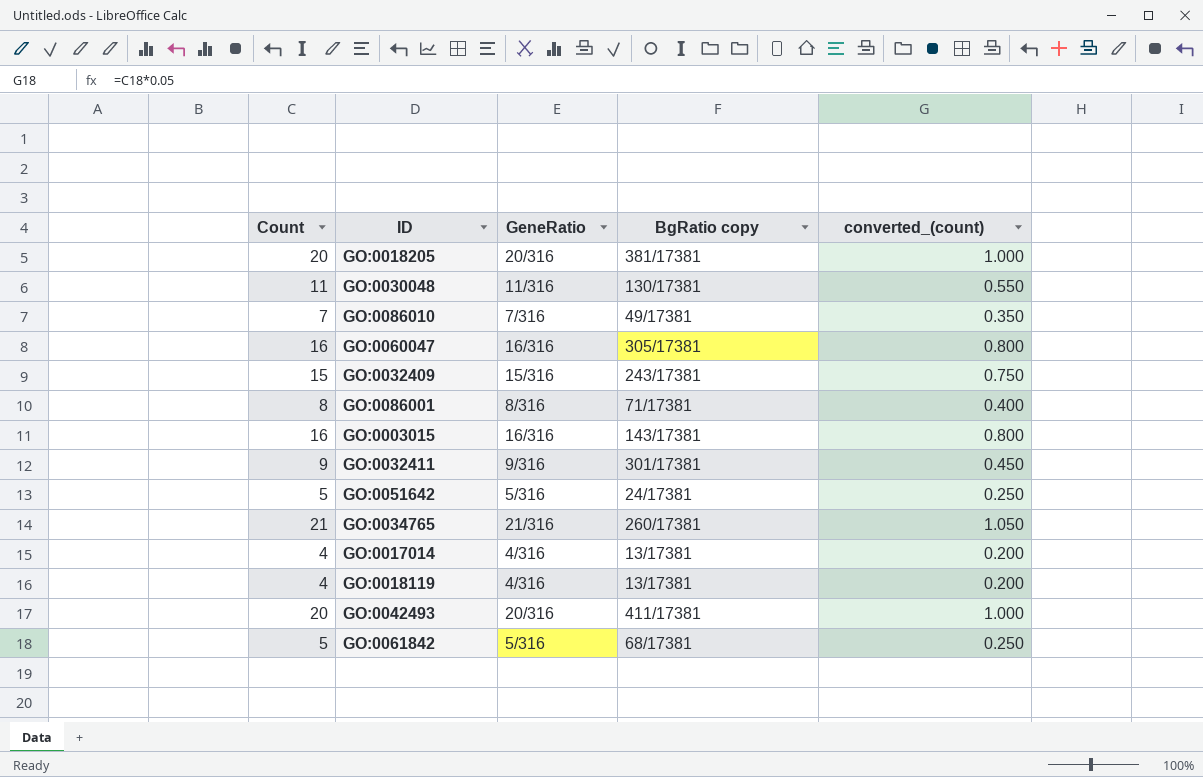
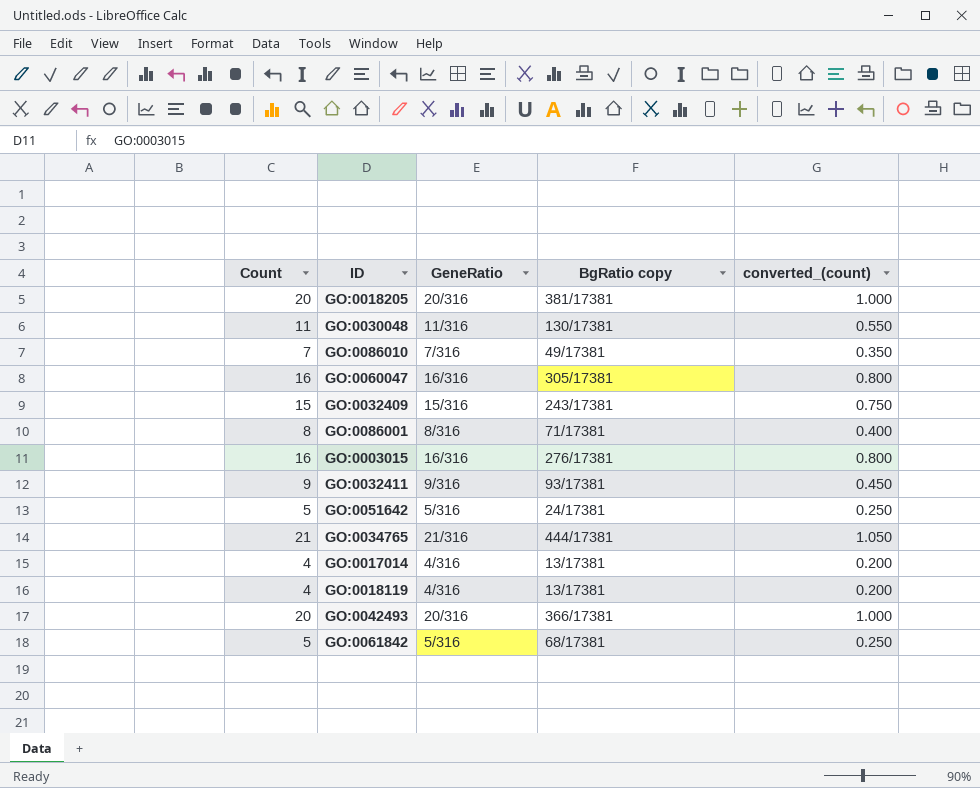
GO:0003015 | BgRatio copy: 143/17381 -> 276/17381
GO:0032411 | BgRatio copy: 301/17381 -> 93/17381
GO:0034765 | BgRatio copy: 260/17381 -> 444/17381
GO:0042493 | BgRatio copy: 411/17381 -> 366/17381

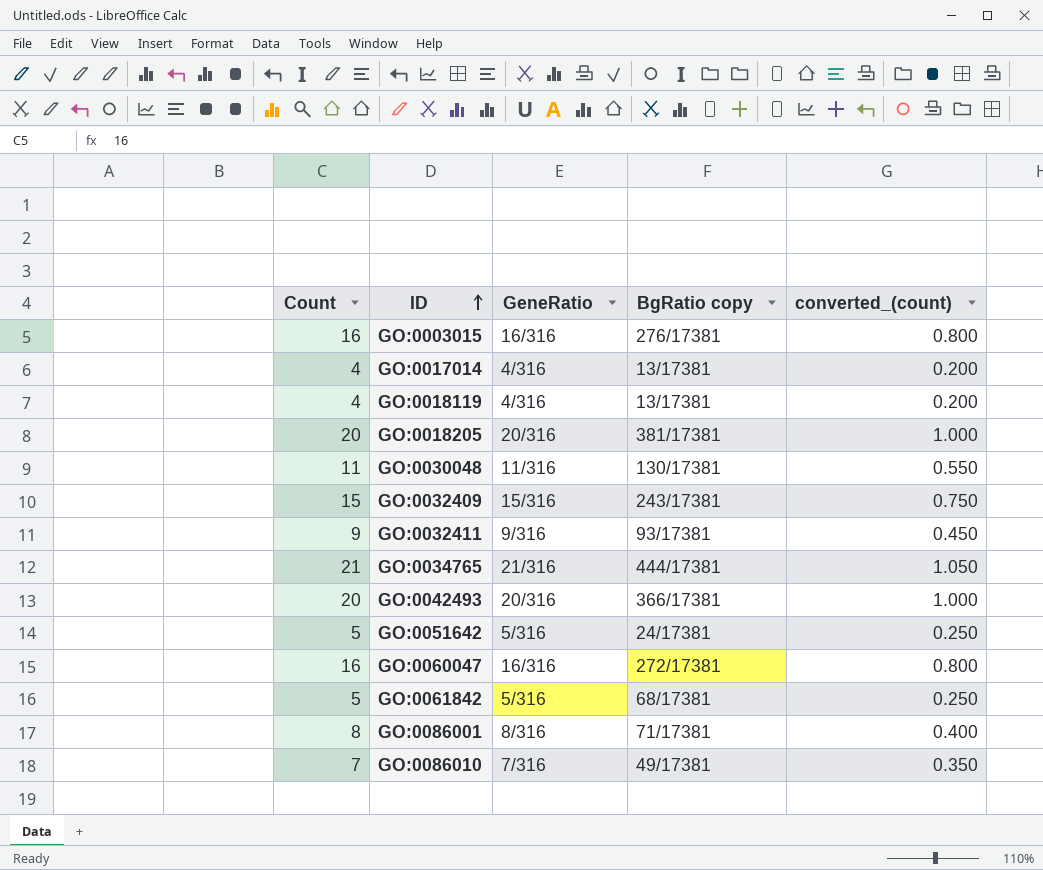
row order: none -> ID ascending
GO:0060047 | BgRatio copy: 305/17381 -> 272/17381

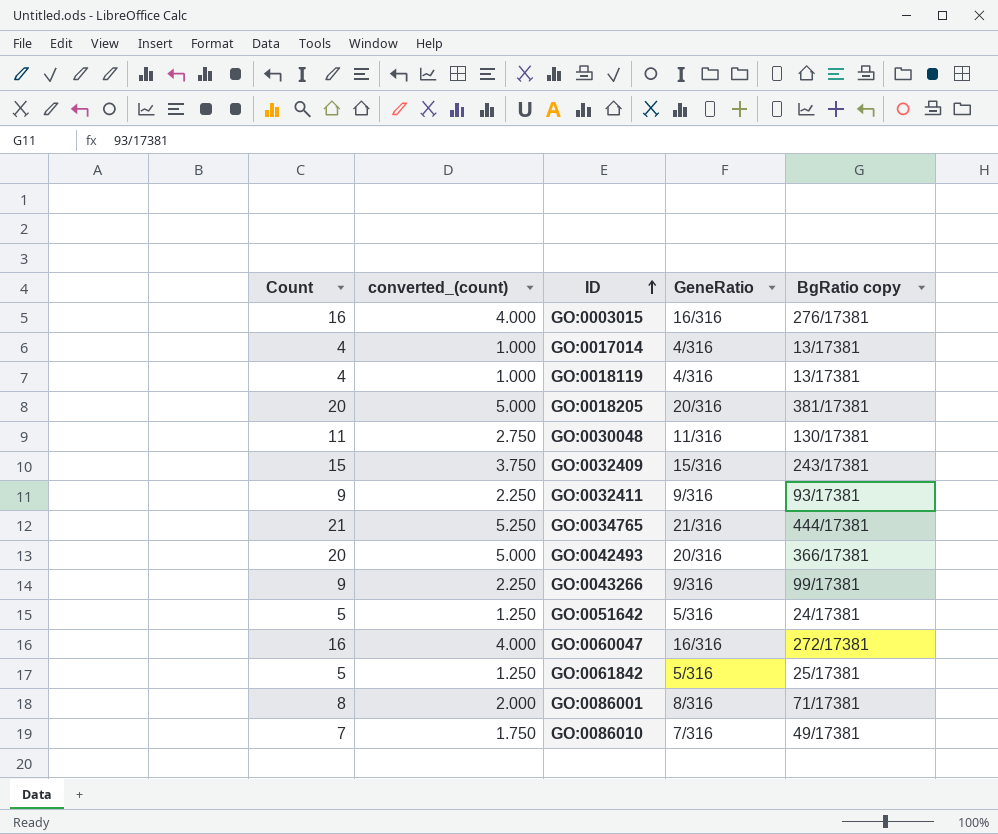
column converted_(count) | formula: [Count] * 0.05 -> [Count] * 0.25
column converted_(count) | position: 5 -> 2
row GO:0043266: none -> 9 | 2.250 | 9/316 | 99/17381
GO:0061842 | BgRatio copy: 68/17381 -> 25/17381

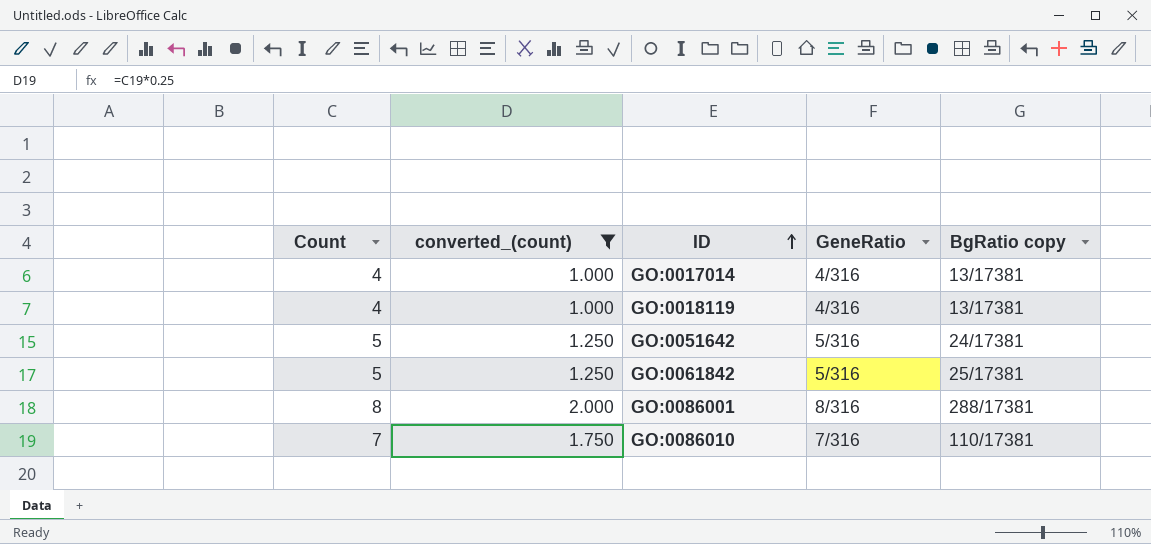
filter: none -> converted_(count) <= 2.000
GO:0086001 | BgRatio copy: 71/17381 -> 288/17381
GO:0086010 | BgRatio copy: 49/17381 -> 110/17381

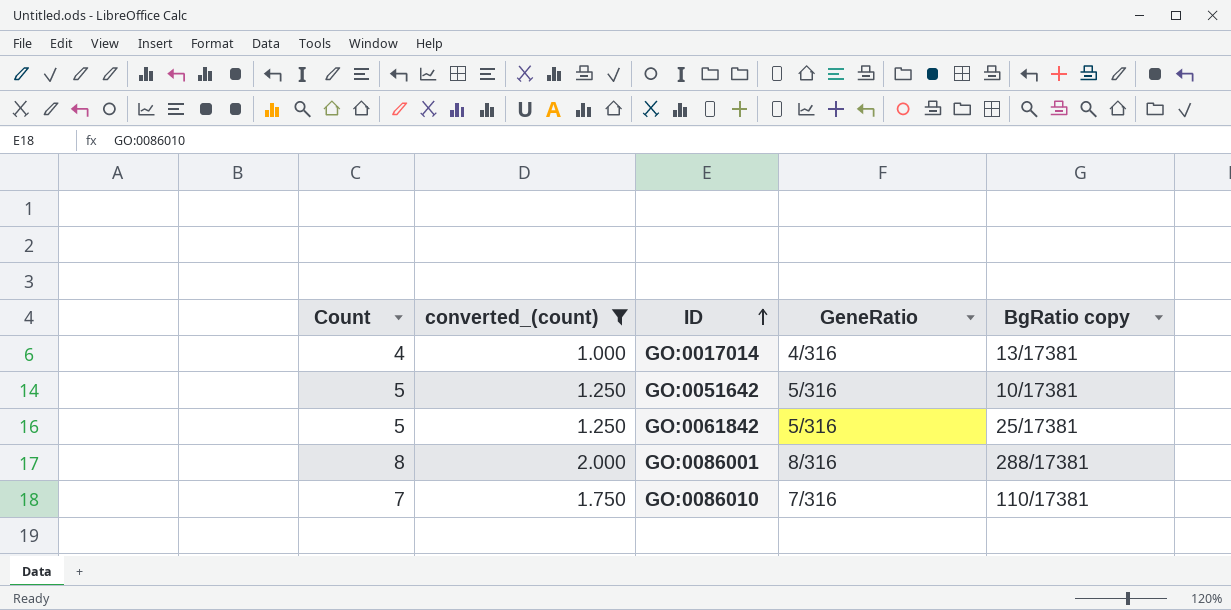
row GO:0018119: 4 | 1.000 | 4/316 | 13/17381 -> none
GO:0051642 | BgRatio copy: 24/17381 -> 10/17381

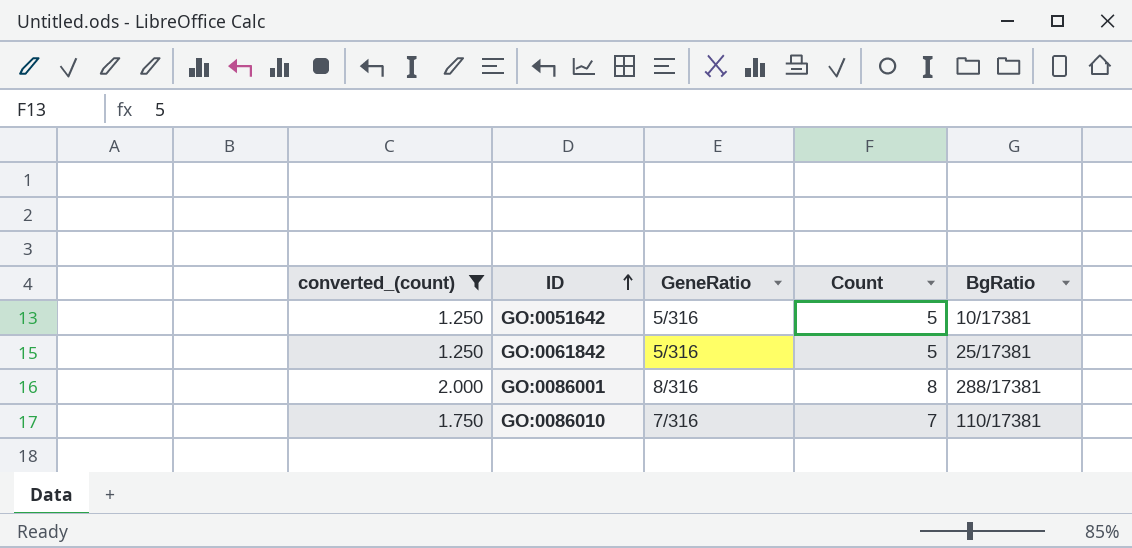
column Count | position: 1 -> 4
column name: BgRatio copy -> BgRatio
row GO:0017014: 4 | 1.000 | 4/316 | 13/17381 -> none

